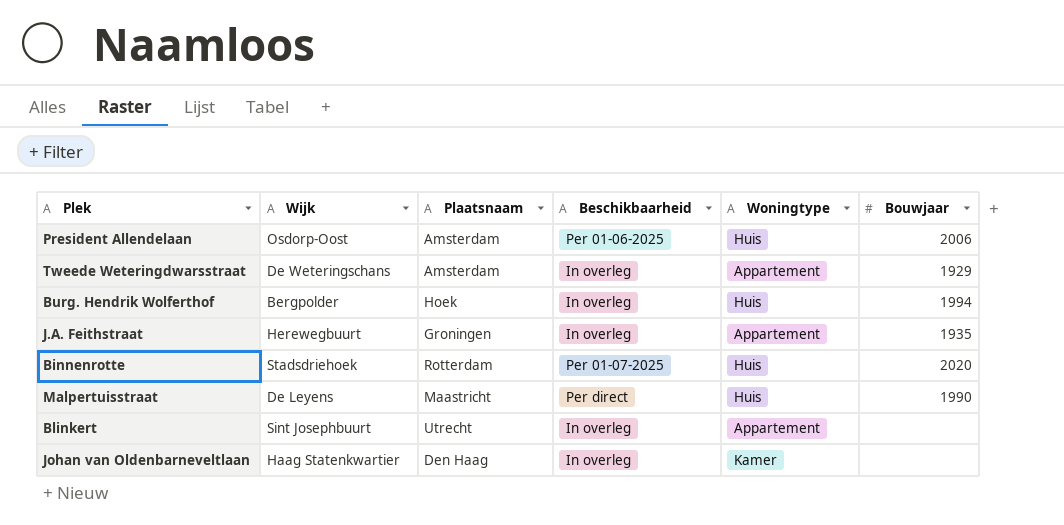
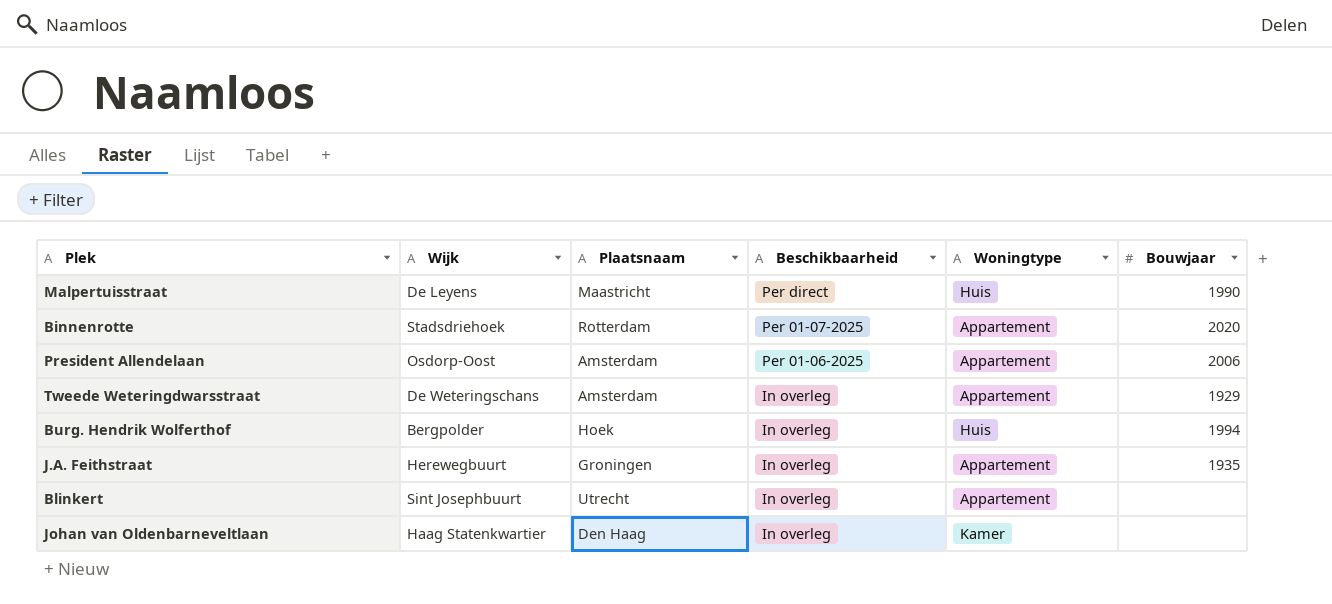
row order: none -> Beschikbaarheid descending
Binnenrotte | Woningtype: Huis -> Appartement
President Allendelaan | Woningtype: Huis -> Appartement

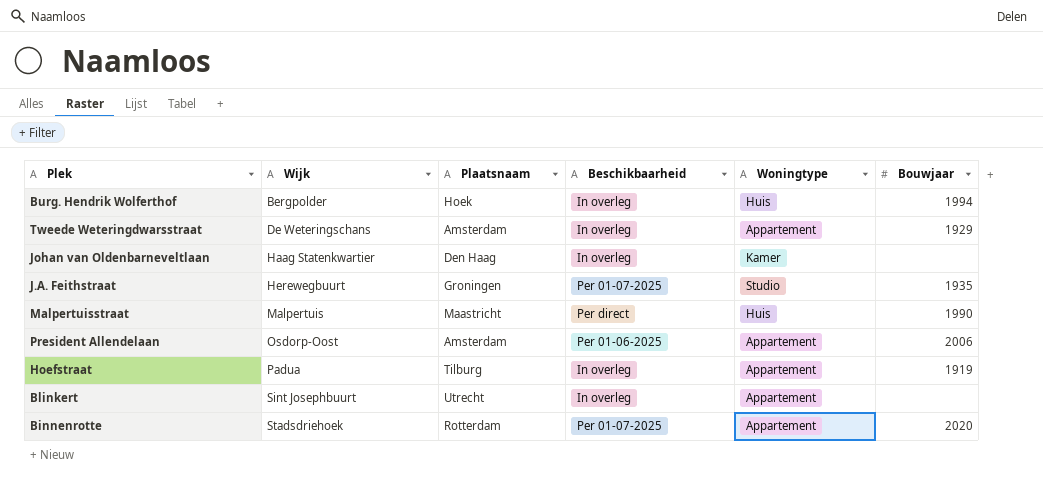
row order: Beschikbaarheid descending -> Wijk ascending
J.A. Feithstraat | Beschikbaarheid: In overleg -> Per 01-07-2025
J.A. Feithstraat | Woningtype: Appartement -> Studio
Malpertuisstraat | Wijk: De Leyens -> Malpertuis
row Hoefstraat: none -> Padua | Tilburg | In overleg | Appartement | 1919

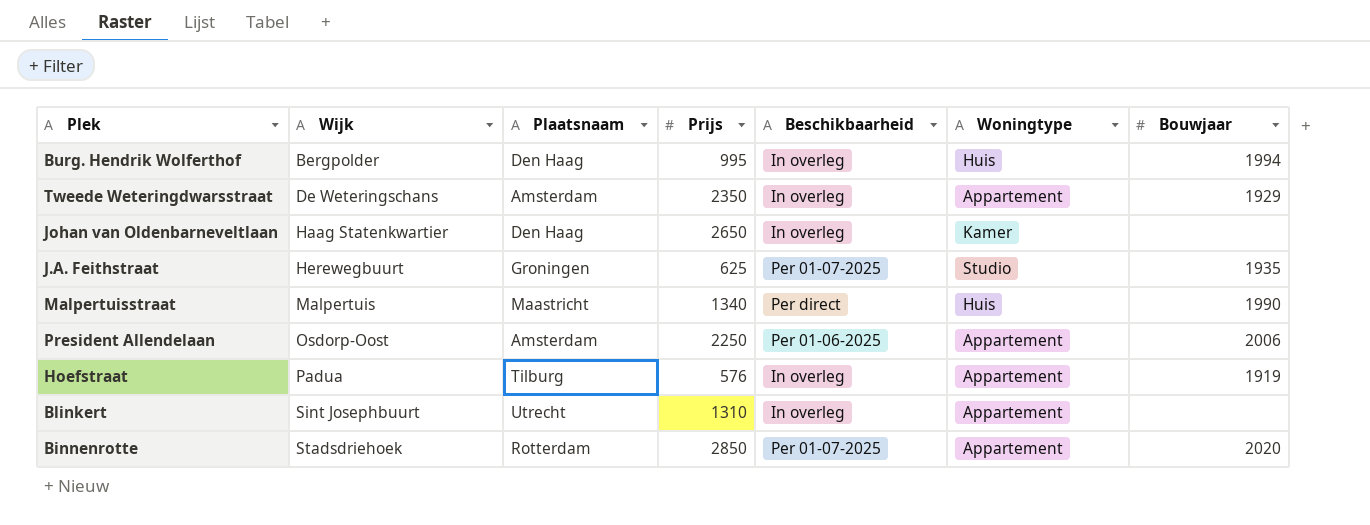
column Prijs | position: none -> 4
Burg. Hendrik Wolferthof | Plaatsnaam: Hoek -> Den Haag

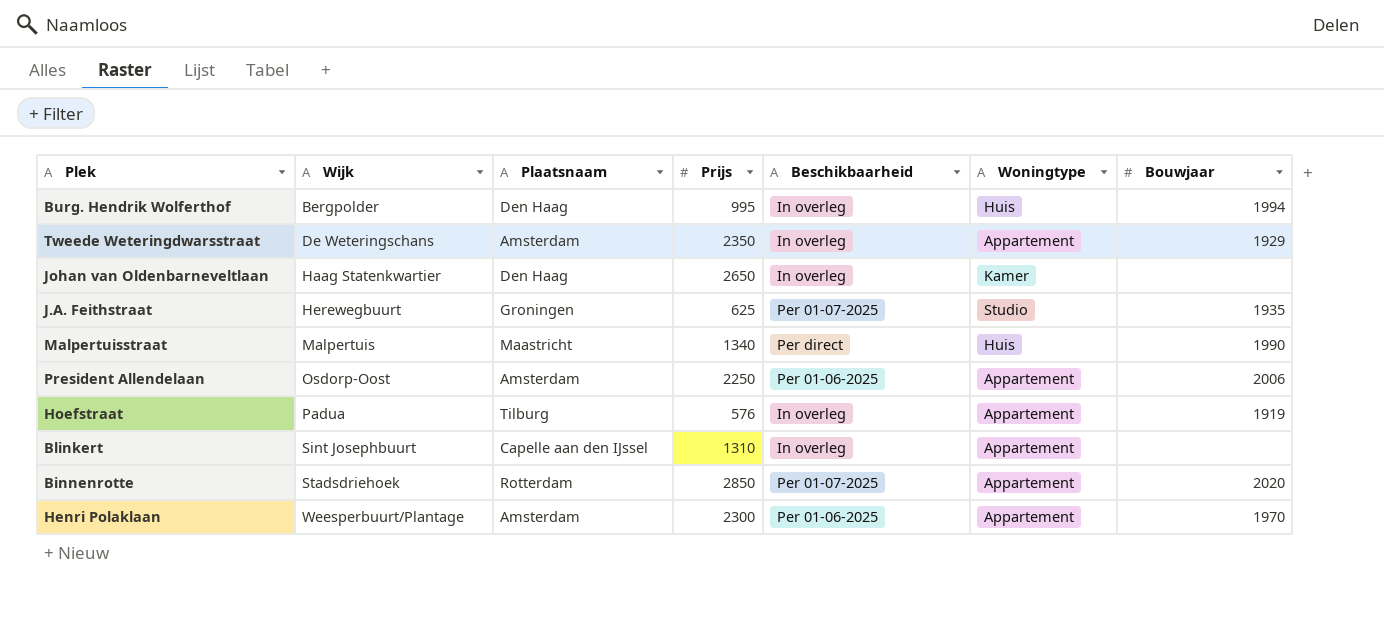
Blinkert | Plaatsnaam: Utrecht -> Capelle aan den IJssel
row Henri Polaklaan: none -> Weesperbuurt/Plantage | Amsterdam | 2300 | Per 01-06-2025 | Appartement | 1970

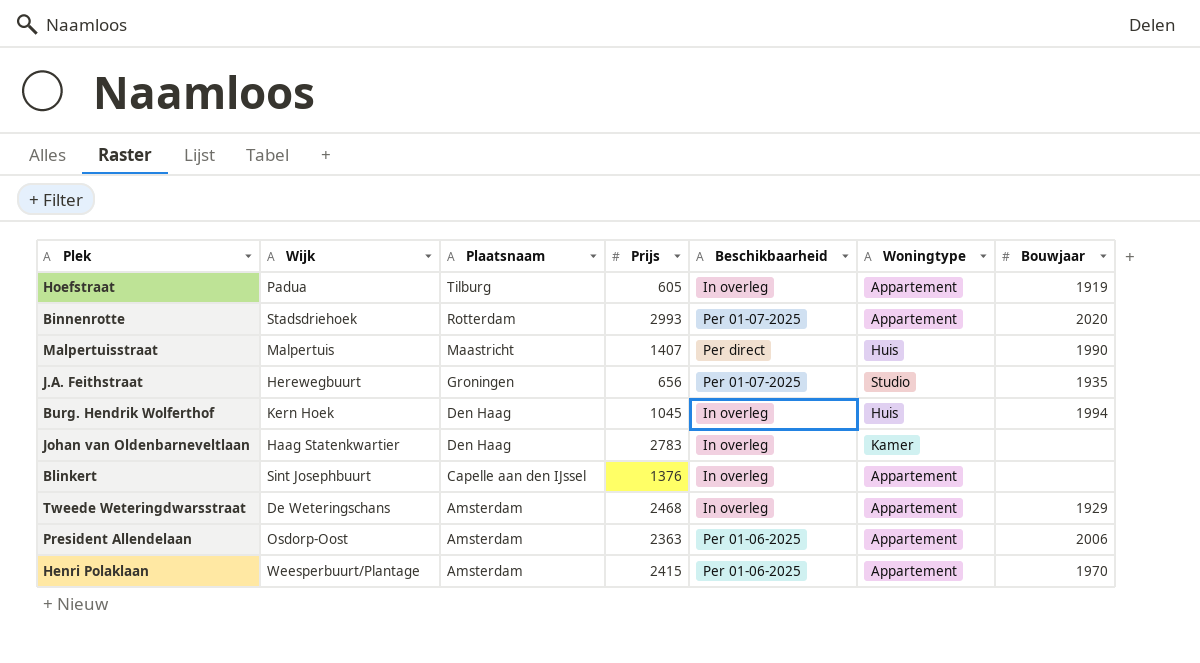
row order: Wijk ascending -> Plaatsnaam descending
Hoefstraat | Prijs: 576 -> 605
Binnenrotte | Prijs: 2850 -> 2993
Malpertuisstraat | Prijs: 1340 -> 1407
J.A. Feithstraat | Prijs: 625 -> 656
Burg. Hendrik Wolferthof | Wijk: Bergpolder -> Kern Hoek
Burg. Hendrik Wolferthof | Prijs: 995 -> 1045
Johan van Oldenbarneveltlaan | Prijs: 2650 -> 2783
Blinkert | Prijs: 1310 -> 1376
Tweede Weteringdwarsstraat | Prijs: 2350 -> 2468
President Allendelaan | Prijs: 2250 -> 2363
Henri Polaklaan | Prijs: 2300 -> 2415

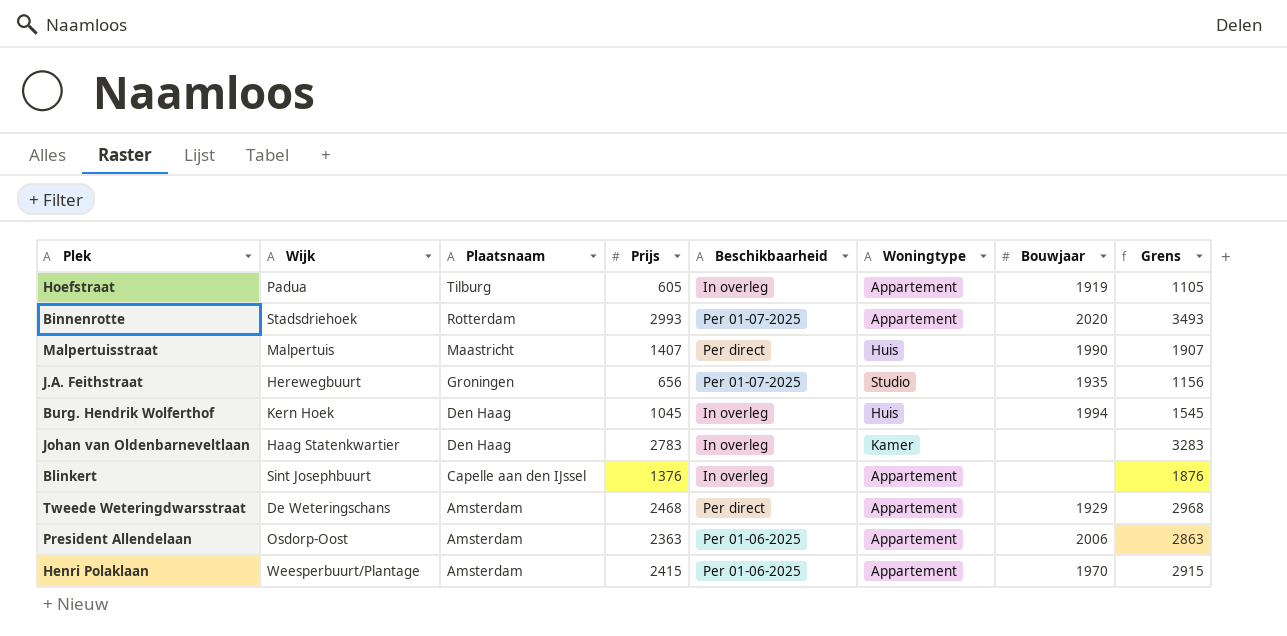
column Grens | formula: none -> [Prijs] + 500
Tweede Weteringdwarsstraat | Beschikbaarheid: In overleg -> Per direct

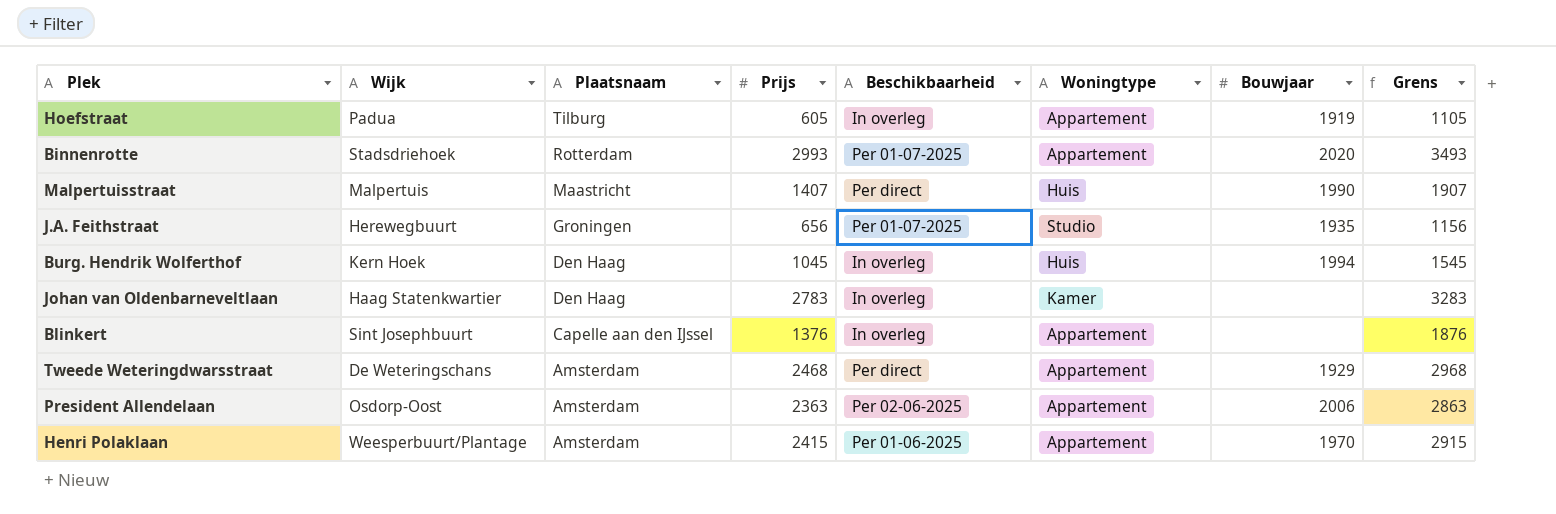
President Allendelaan | Beschikbaarheid: Per 01-06-2025 -> Per 02-06-2025

